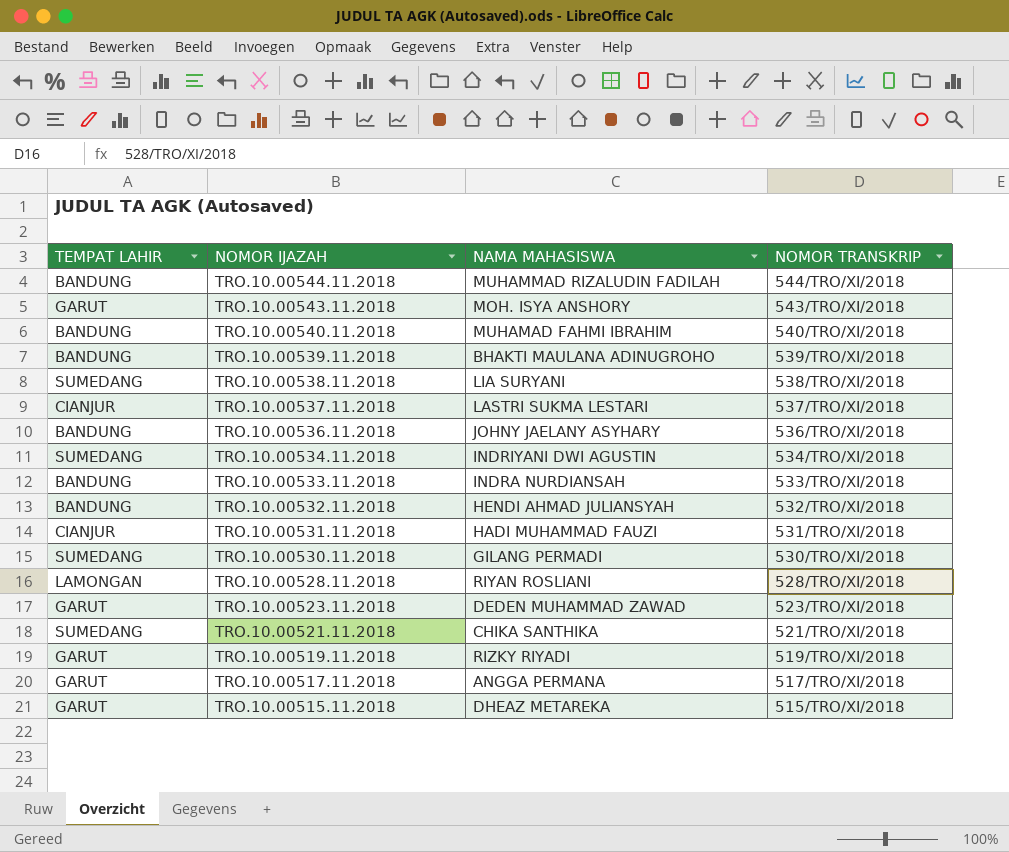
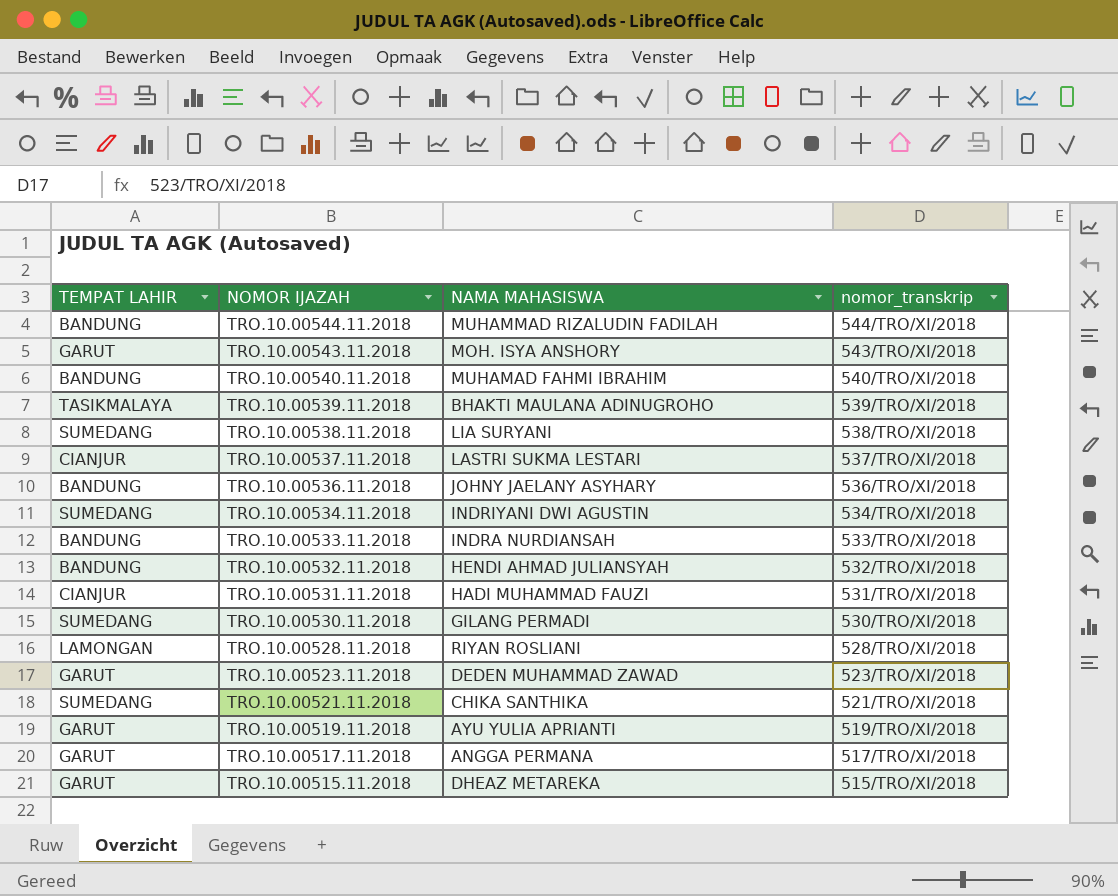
column name: NOMOR TRANSKRIP -> nomor_transkrip
TRO.10.00539.11.2018 | TEMPAT LAHIR: BANDUNG -> TASIKMALAYA
TRO.10.00519.11.2018 | NAMA MAHASISWA: RIZKY RIYADI -> AYU YULIA APRIANTI

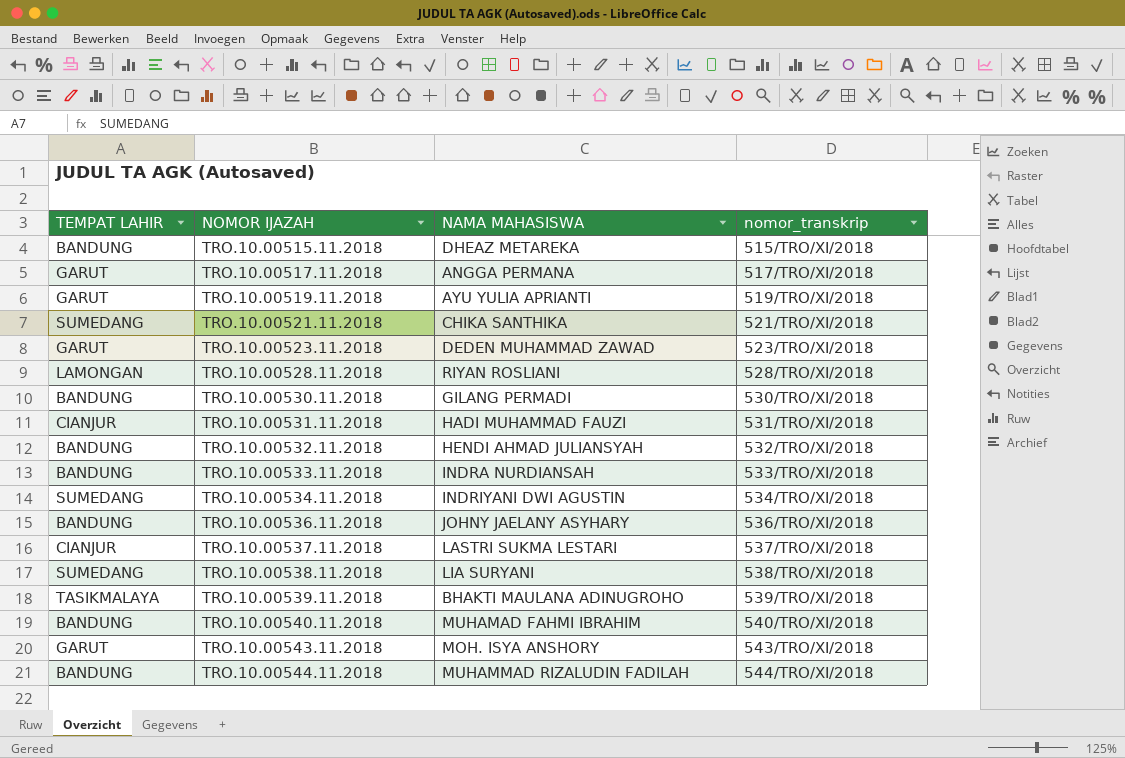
row order: NOMOR IJAZAH descending -> NOMOR IJAZAH ascending
TRO.10.00515.11.2018 | TEMPAT LAHIR: GARUT -> BANDUNG
TRO.10.00530.11.2018 | TEMPAT LAHIR: SUMEDANG -> BANDUNG

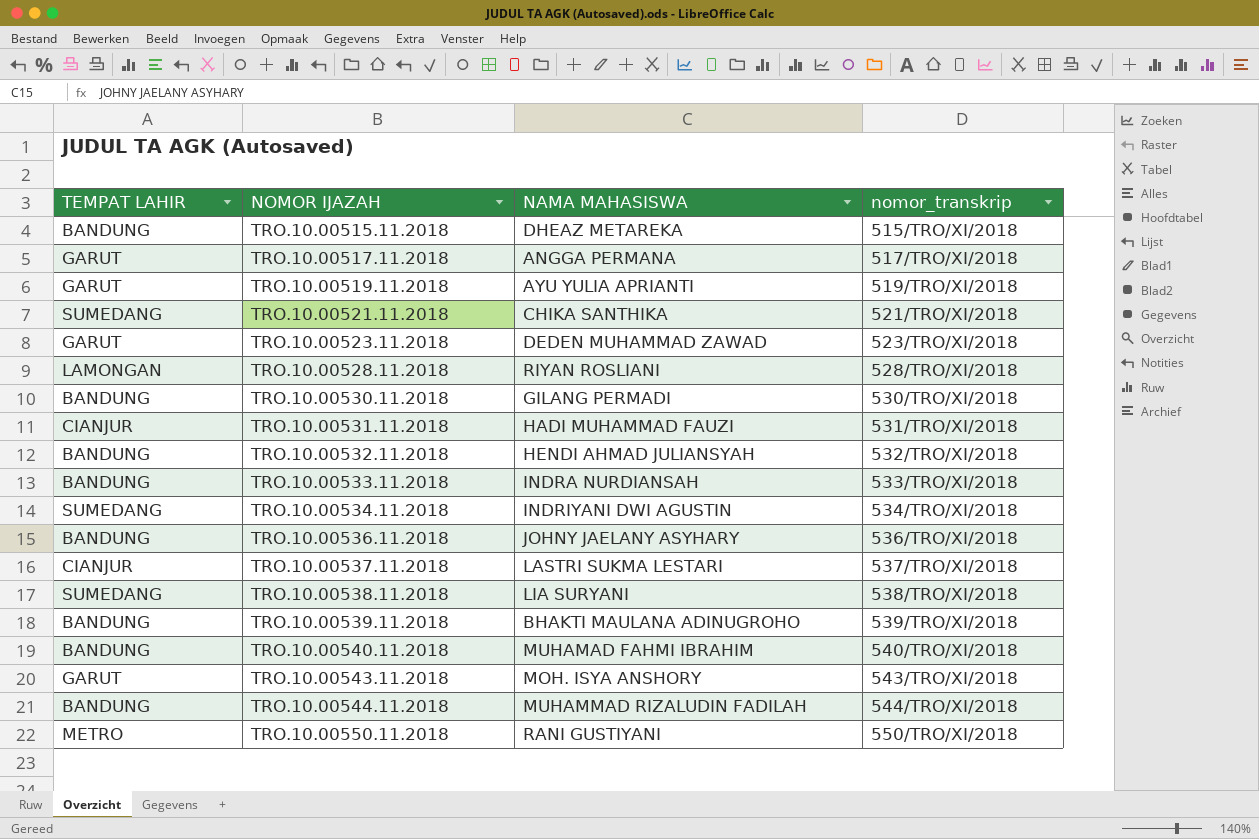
TRO.10.00539.11.2018 | TEMPAT LAHIR: TASIKMALAYA -> BANDUNG
row TRO.10.00550.11.2018: none -> METRO | RANI GUSTIYANI | 550/TRO/XI/2018

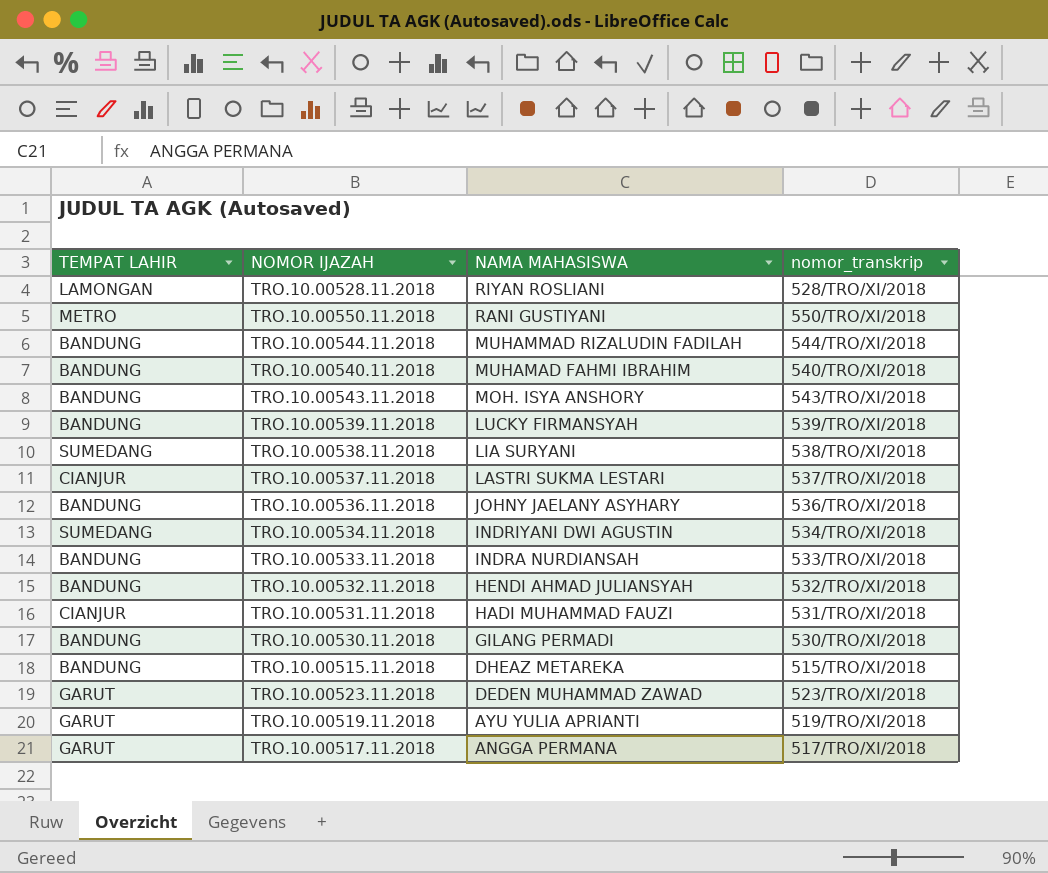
row order: NOMOR IJAZAH ascending -> NAMA MAHASISWA descending
row TRO.10.00521.11.2018: SUMEDANG | CHIKA SANTHIKA | 521/TRO/XI/2018 -> none
TRO.10.00543.11.2018 | TEMPAT LAHIR: GARUT -> BANDUNG
TRO.10.00539.11.2018 | NAMA MAHASISWA: BHAKTI MAULANA ADINUGROHO -> LUCKY FIRMANSYAH

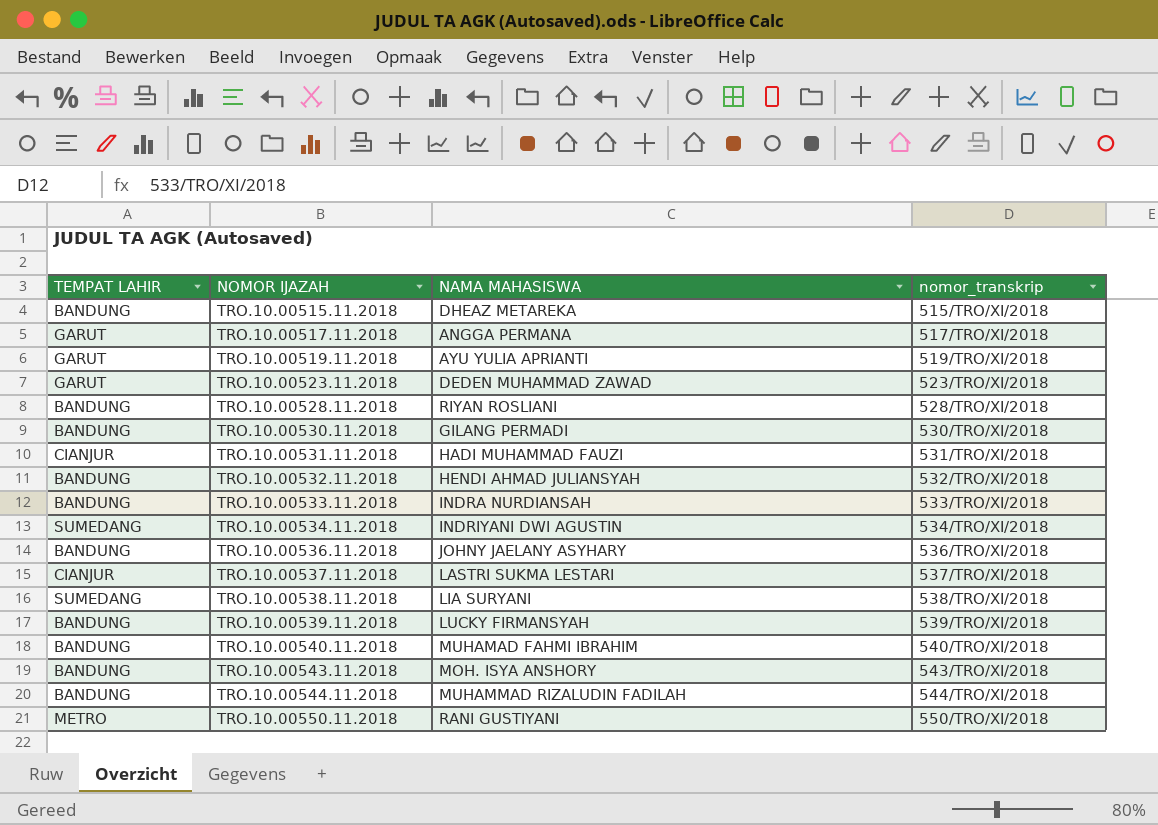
row order: NAMA MAHASISWA descending -> NOMOR IJAZAH ascending
TRO.10.00528.11.2018 | TEMPAT LAHIR: LAMONGAN -> BANDUNG

